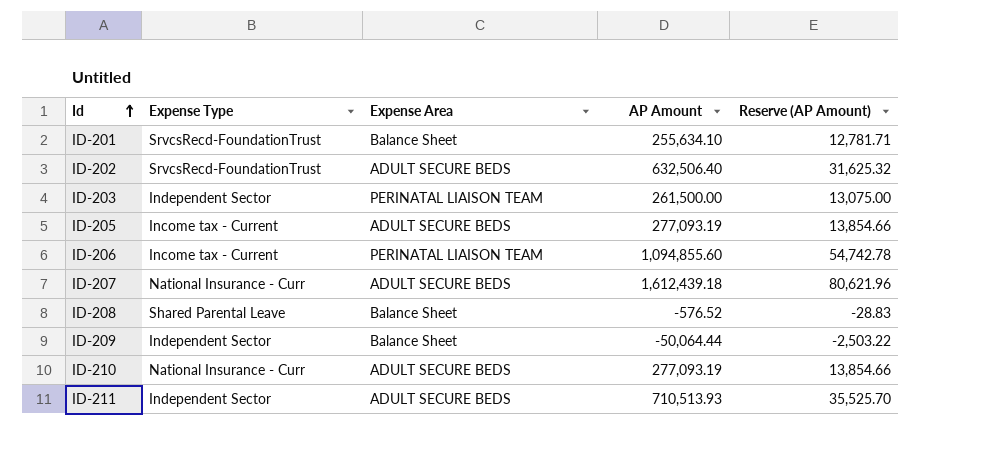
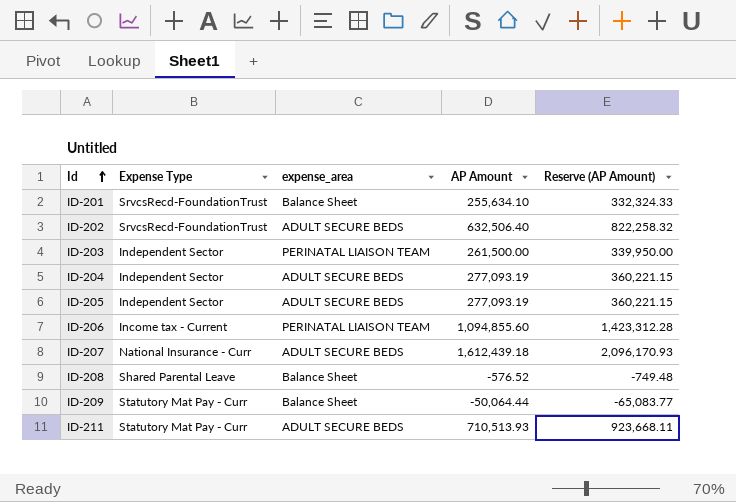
column name: Expense Area -> expense_area
column Reserve (AP Amount) | formula: [AP Amount] * 0.05 -> [AP Amount] * 1.3
row ID-210: National Insurance - Curr | ADULT SECURE BEDS | 277,093.19 | 13,854.66 -> none
row ID-204: none -> Independent Sector | ADULT SECURE BEDS | 277,093.19 | 360,221.15
ID-205 | Expense Type: Income tax - Current -> Independent Sector
ID-209 | Expense Type: Independent Sector -> Statutory Mat Pay - Curr
ID-211 | Expense Type: Independent Sector -> Statutory Mat Pay - Curr

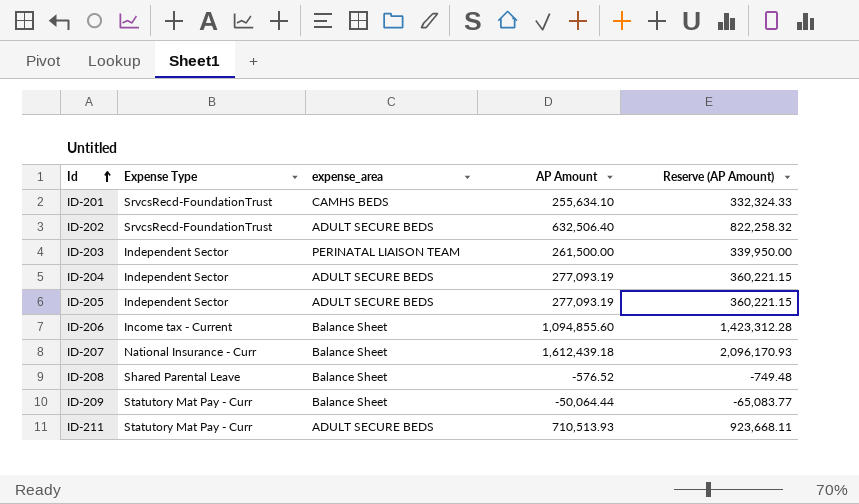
ID-201 | expense_area: Balance Sheet -> CAMHS BEDS
ID-206 | expense_area: PERINATAL LIAISON TEAM -> Balance Sheet
ID-207 | expense_area: ADULT SECURE BEDS -> Balance Sheet

